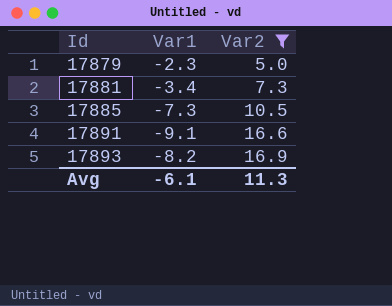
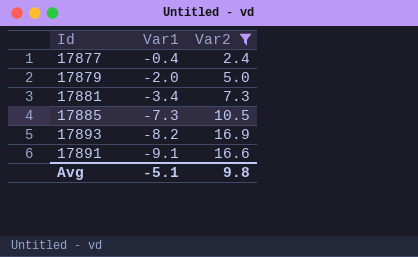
row order: Id ascending -> Var1 descending
row 17877: none -> -0.4 | 2.4
17879 | Var1: -2.3 -> -2.0
Avg | Var1: -6.1 -> -5.1
Avg | Var2: 11.3 -> 9.8

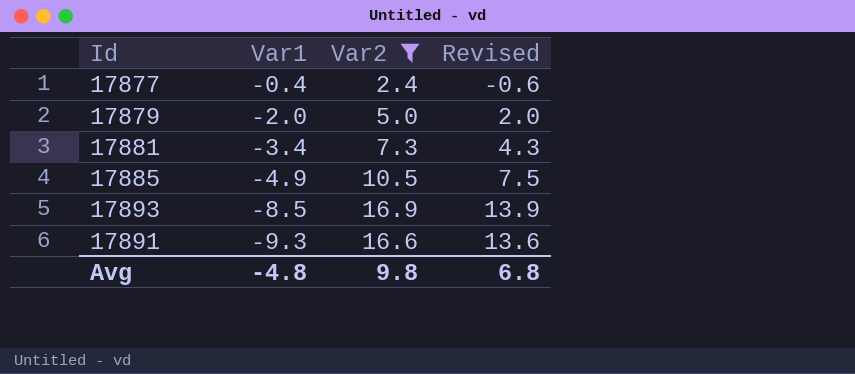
column Revised | formula: none -> [Var2] - 3
17885 | Var1: -7.3 -> -4.9
17893 | Var1: -8.2 -> -8.5
17891 | Var1: -9.1 -> -9.3
Avg | Var1: -5.1 -> -4.8

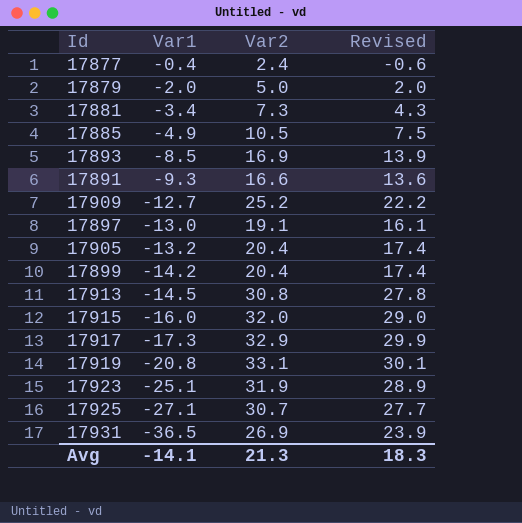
filter: Var2 <= 16.9 -> none
Avg | Var1: -4.8 -> -14.1
Avg | Var2: 9.8 -> 21.3
Avg | Revised: 6.8 -> 18.3

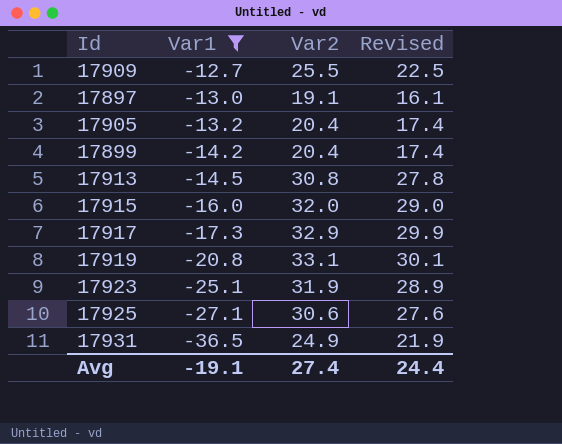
filter: none -> Var1 <= -12.7
17909 | Var2: 25.2 -> 25.5
17909 | Revised: 22.2 -> 22.5
17925 | Var2: 30.7 -> 30.6
17925 | Revised: 27.7 -> 27.6
17931 | Var2: 26.9 -> 24.9
17931 | Revised: 23.9 -> 21.9
Avg | Var1: -14.1 -> -19.1
Avg | Var2: 21.3 -> 27.4
Avg | Revised: 18.3 -> 24.4

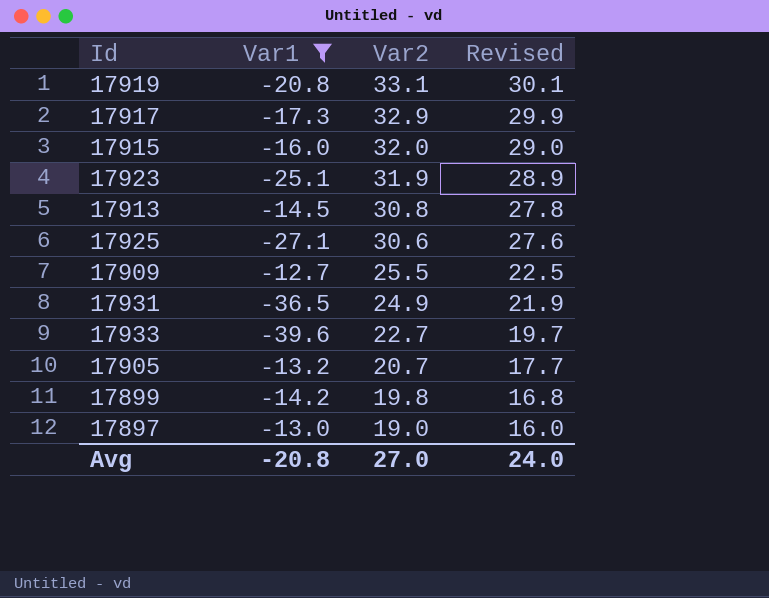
row order: Var1 descending -> Var2 descending
row 17933: none -> -39.6 | 22.7 | 19.7
17905 | Var2: 20.4 -> 20.7
17905 | Revised: 17.4 -> 17.7
17899 | Var2: 20.4 -> 19.8
17899 | Revised: 17.4 -> 16.8
17897 | Var2: 19.1 -> 19.0
17897 | Revised: 16.1 -> 16.0
Avg | Var1: -19.1 -> -20.8
Avg | Var2: 27.4 -> 27.0
Avg | Revised: 24.4 -> 24.0

